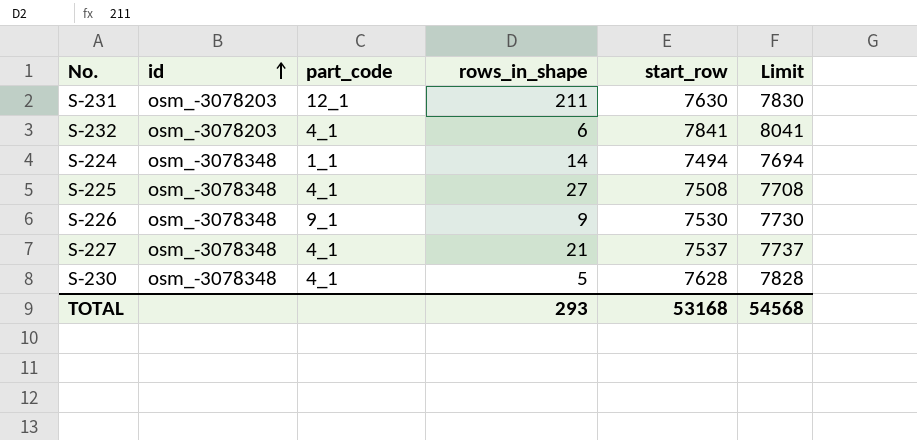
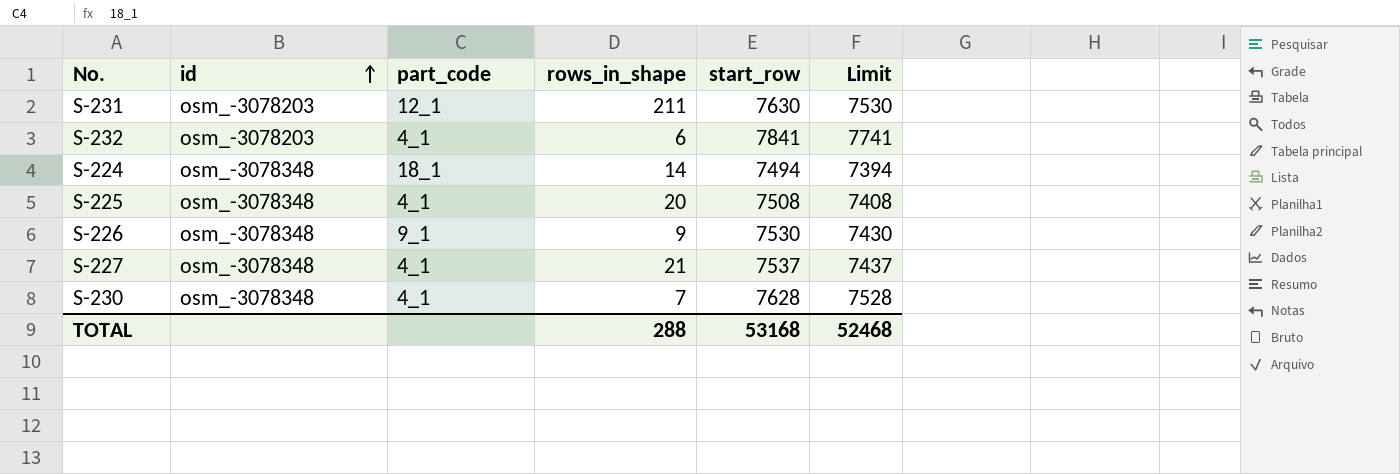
column Limit | formula: [start_row] + 200 -> [start_row] - 100
S-224 | part_code: 1_1 -> 18_1
S-225 | rows_in_shape: 27 -> 20
S-230 | rows_in_shape: 5 -> 7
TOTAL | rows_in_shape: 293 -> 288
TOTAL | Limit: 54568 -> 52468

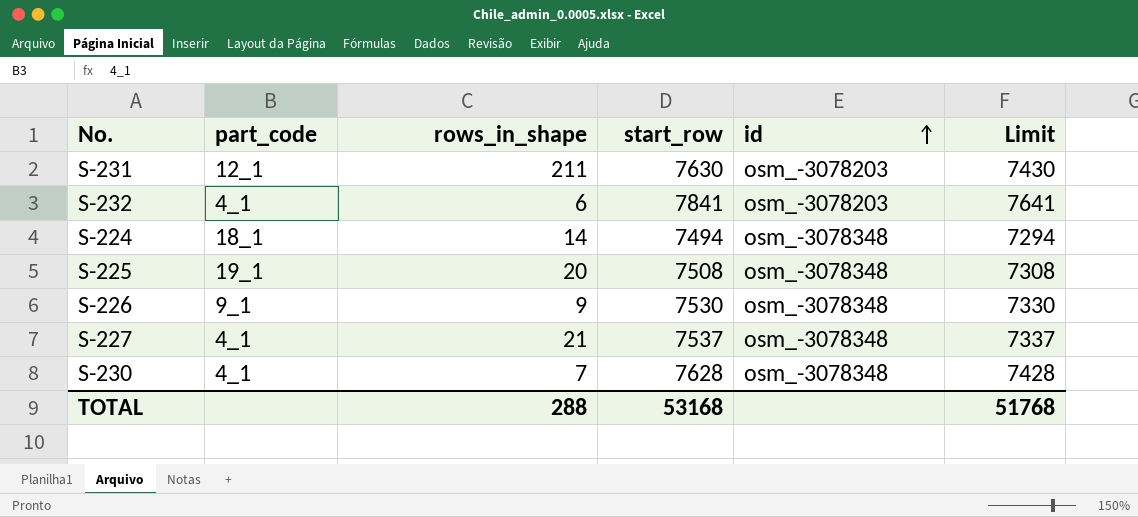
column id | position: 2 -> 5
column Limit | formula: [start_row] - 100 -> [start_row] - 200
S-225 | part_code: 4_1 -> 19_1
TOTAL | Limit: 52468 -> 51768

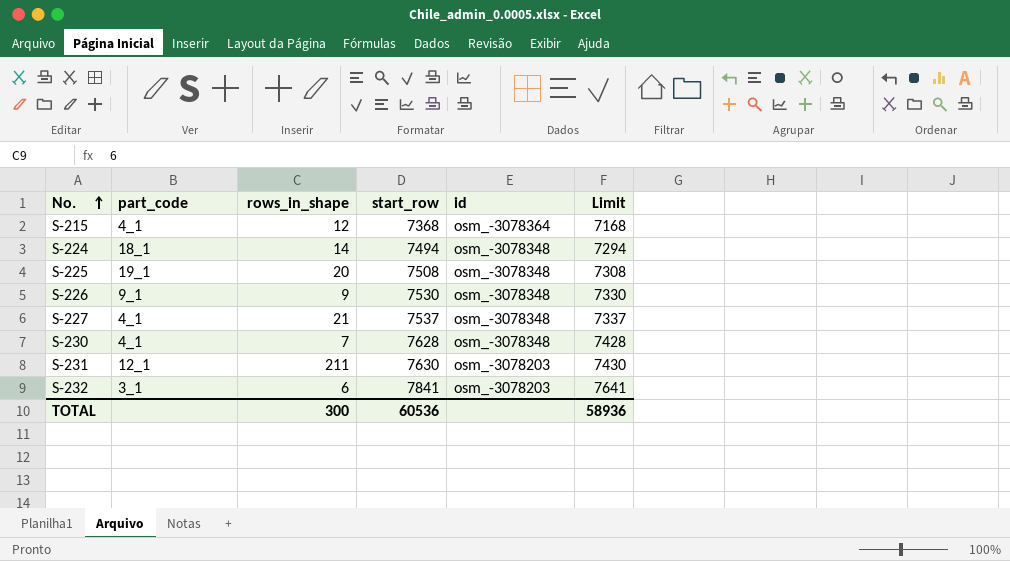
row order: id ascending -> No. ascending
row S-215: none -> 4_1 | 12 | 7368 | osm_-3078364 | 7168
S-232 | part_code: 4_1 -> 3_1
TOTAL | rows_in_shape: 288 -> 300
TOTAL | start_row: 53168 -> 60536
TOTAL | Limit: 51768 -> 58936

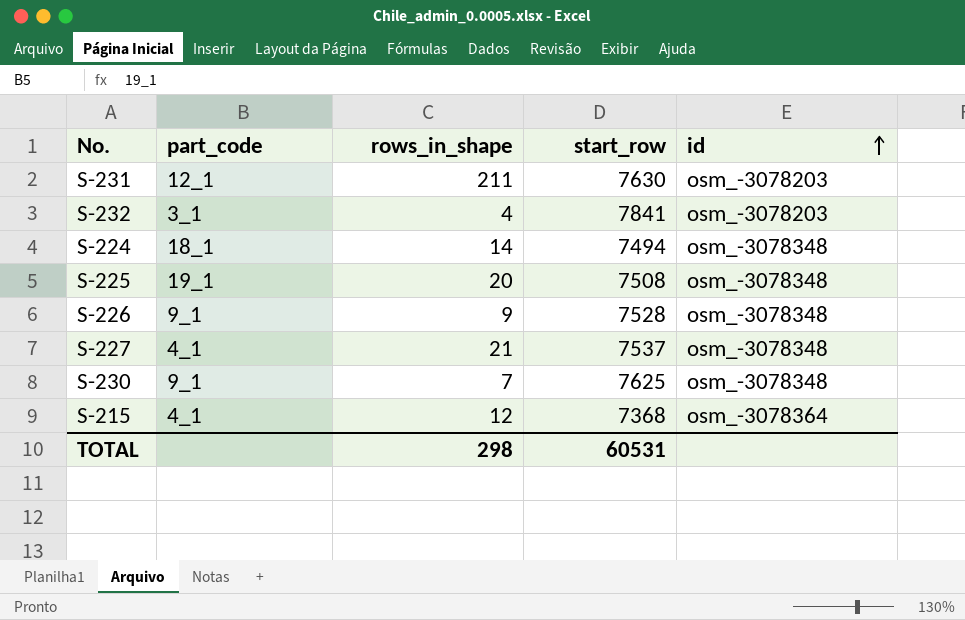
row order: No. ascending -> id ascending
column Limit | formula: [start_row] - 200 -> none
S-232 | rows_in_shape: 6 -> 4
S-226 | start_row: 7530 -> 7528
S-230 | part_code: 4_1 -> 9_1
S-230 | start_row: 7628 -> 7625
TOTAL | rows_in_shape: 300 -> 298
TOTAL | start_row: 60536 -> 60531

